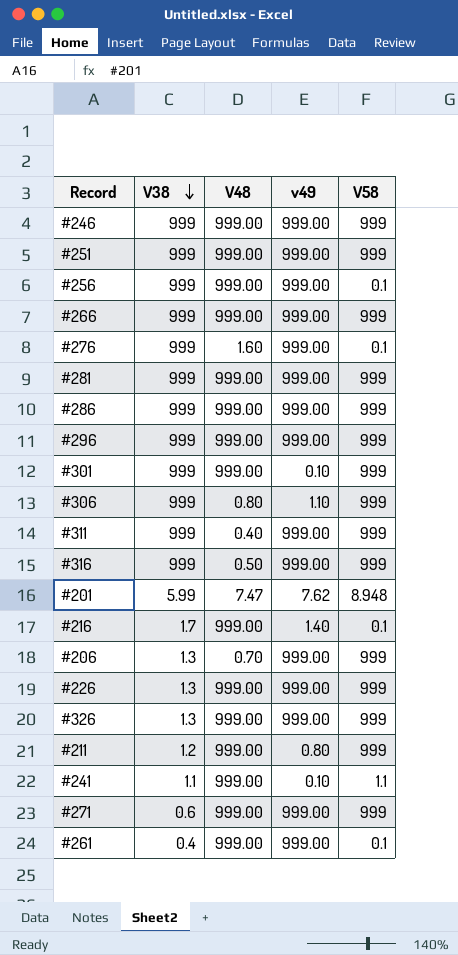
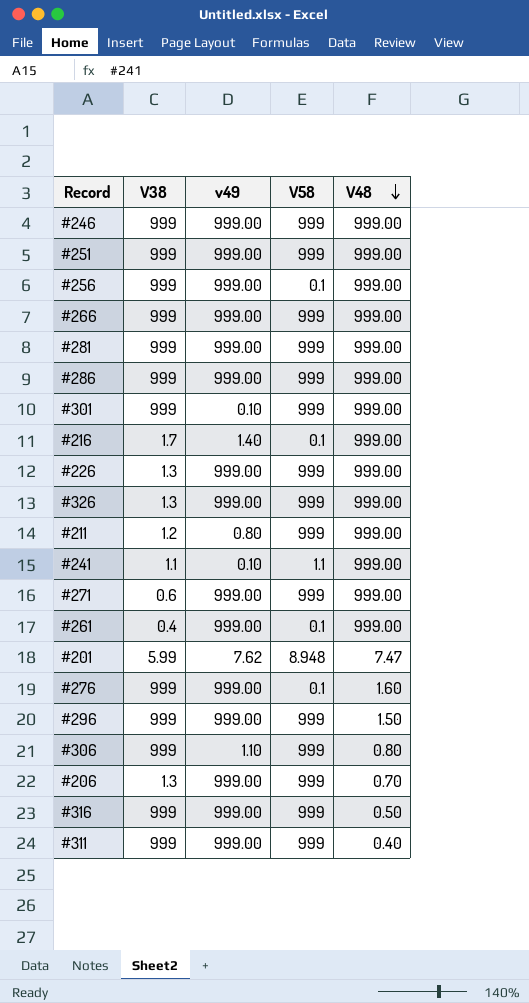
row order: V38 descending -> V48 descending
column V48 | position: 3 -> 5
#296 | V48: 999.00 -> 1.50

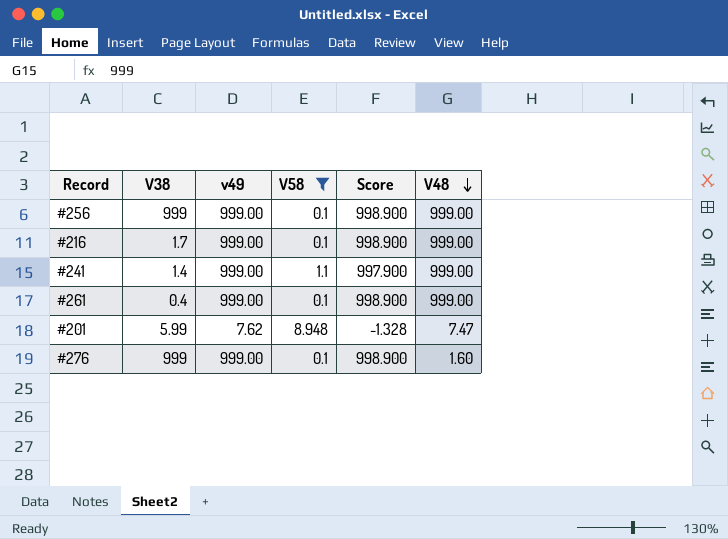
filter: none -> V58 != 999
column Score | formula: none -> [v49] - [V58]
#216 | v49: 1.40 -> 999.00
#241 | V38: 1.1 -> 1.4
#241 | v49: 0.10 -> 999.00

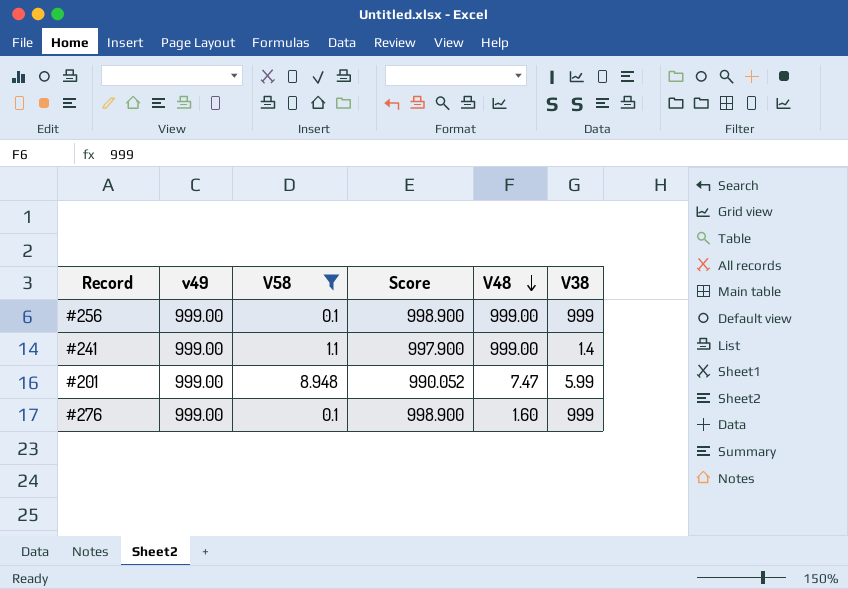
column V38 | position: 2 -> 6
row #216: 1.7 | 999.00 | 0.1 | 998.900 | 999.00 -> none
row #261: 0.4 | 999.00 | 0.1 | 998.900 | 999.00 -> none
#201 | v49: 7.62 -> 999.00
#201 | Score: -1.328 -> 990.052

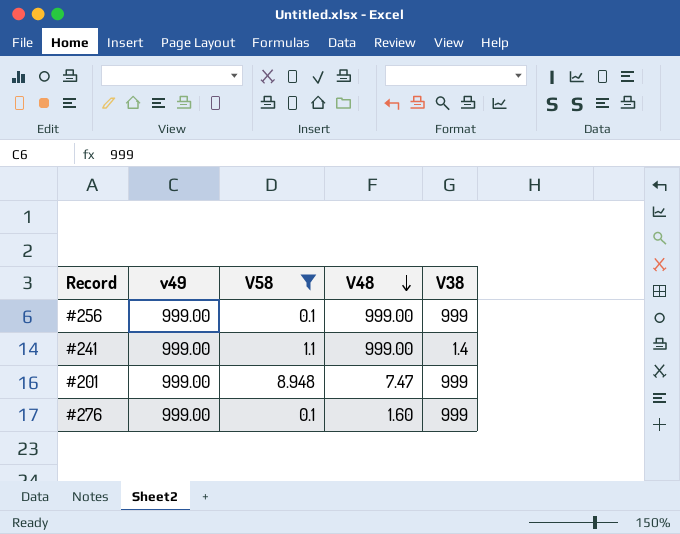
column Score | formula: [v49] - [V58] -> none
#201 | V38: 5.99 -> 999

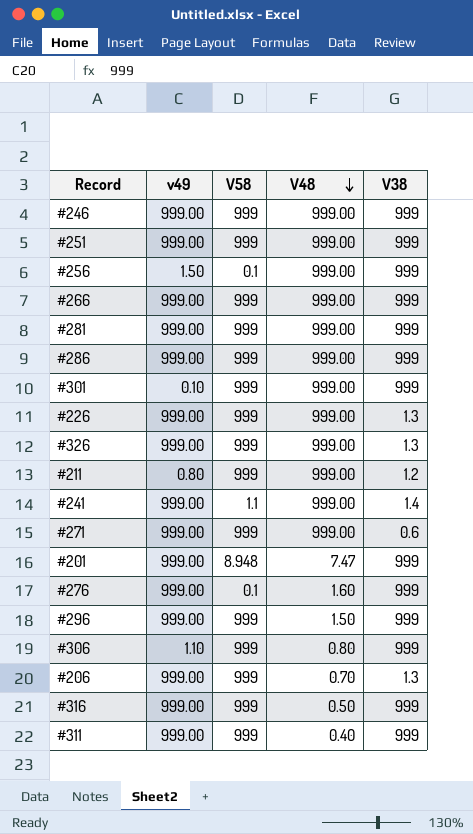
filter: V58 != 999 -> none
#256 | v49: 999.00 -> 1.50

